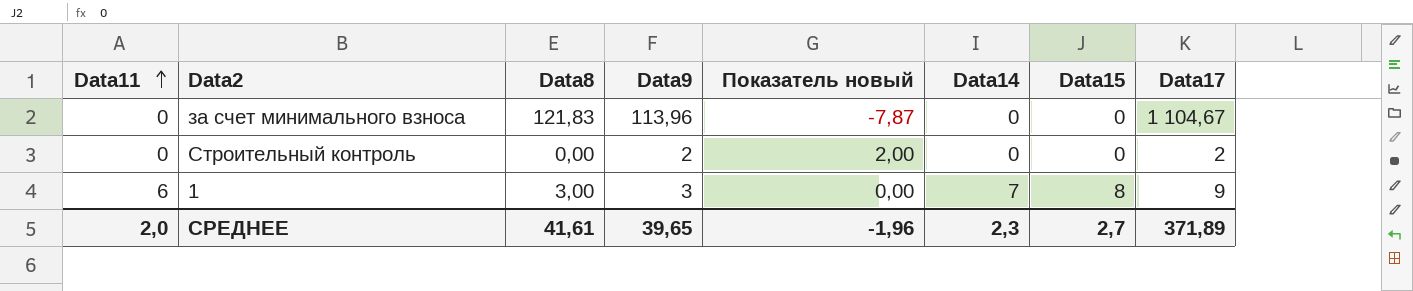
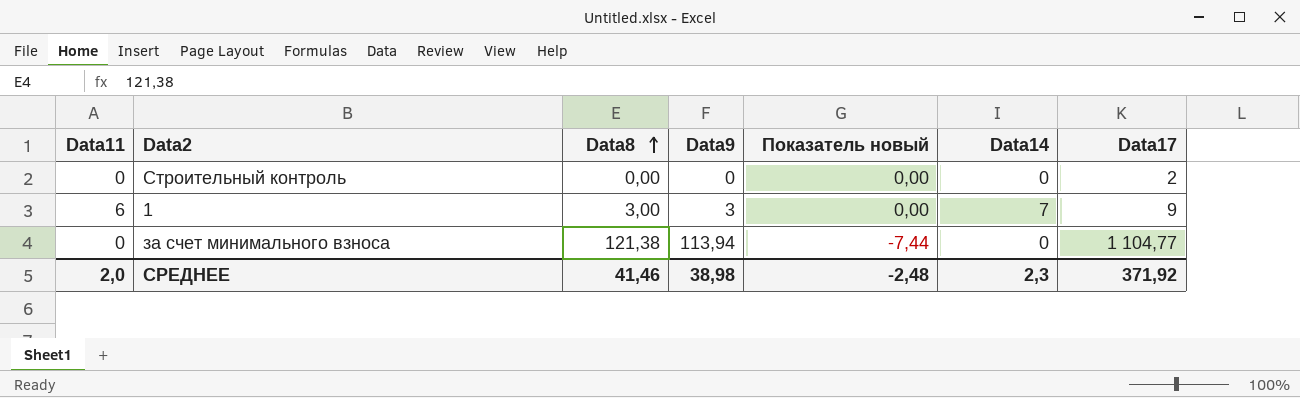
row order: Data11 ascending -> Data8 ascending
column Data15 | position: 7 -> none
Строительный контроль | Data9: 2 -> 0
Строительный контроль | Показатель новый: 2,00 -> 0,00
за счет минимального взноса | Data8: 121,83 -> 121,38
за счет минимального взноса | Data9: 113,96 -> 113,94
за счет минимального взноса | Показатель новый: -7,87 -> -7,44
за счет минимального взноса | Data17: 1 104,67 -> 1 104,77
СРЕДНЕЕ | Data8: 41,61 -> 41,46
СРЕДНЕЕ | Data9: 39,65 -> 38,98
СРЕДНЕЕ | Показатель новый: -1,96 -> -2,48
СРЕДНЕЕ | Data17: 371,89 -> 371,92

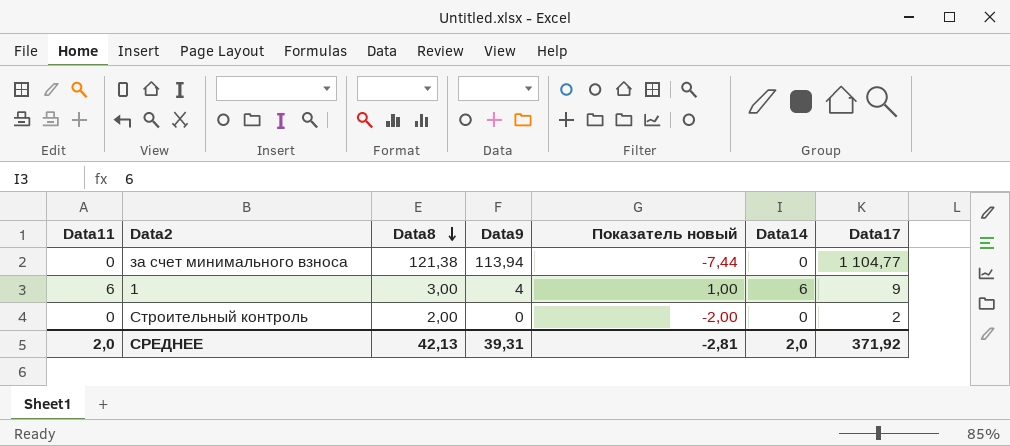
row order: Data8 ascending -> Data8 descending
1 | Data9: 3 -> 4
1 | Показатель новый: 0,00 -> 1,00
1 | Data14: 7 -> 6
Строительный контроль | Data8: 0,00 -> 2,00
Строительный контроль | Показатель новый: 0,00 -> -2,00
СРЕДНЕЕ | Data8: 41,46 -> 42,13
СРЕДНЕЕ | Data9: 38,98 -> 39,31
СРЕДНЕЕ | Показатель новый: -2,48 -> -2,81
СРЕДНЕЕ | Data14: 2,3 -> 2,0

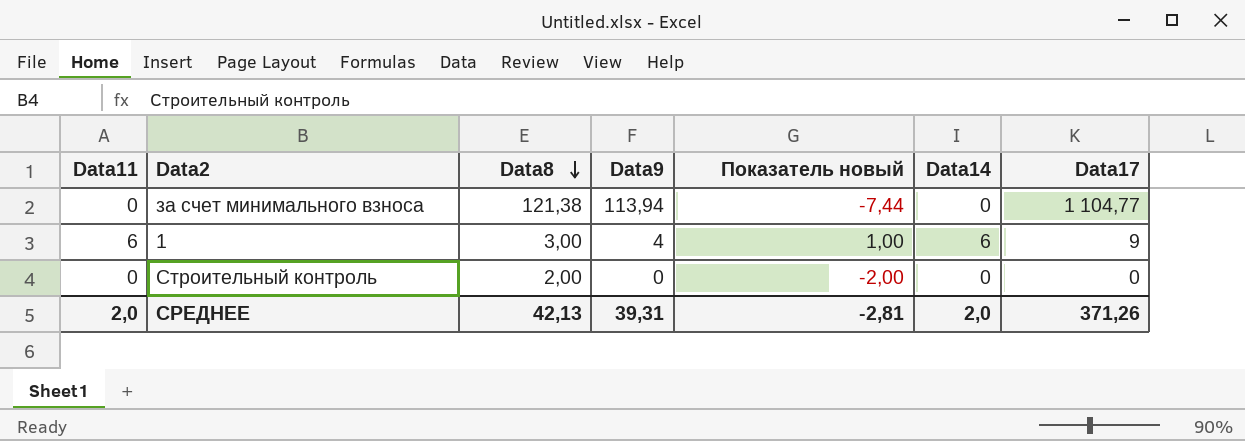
Строительный контроль | Data17: 2 -> 0
СРЕДНЕЕ | Data17: 371,92 -> 371,26

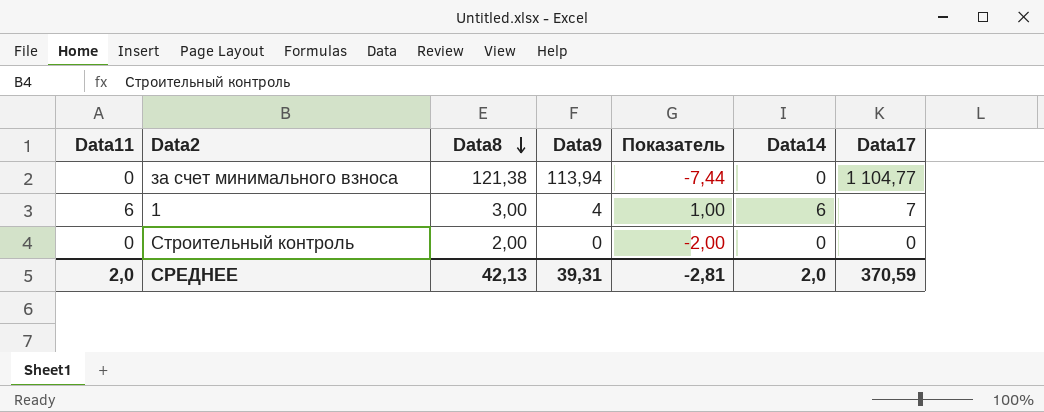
column name: Показатель новый -> Показатель
1 | Data17: 9 -> 7
СРЕДНЕЕ | Data17: 371,26 -> 370,59

